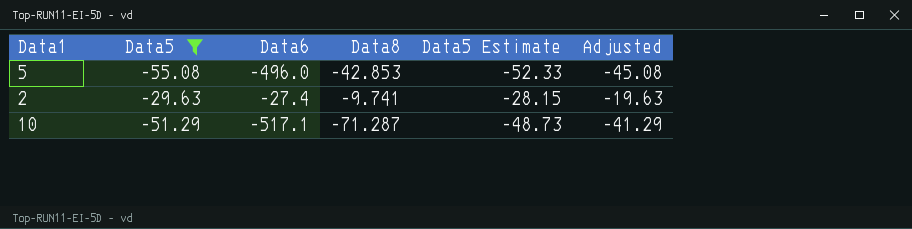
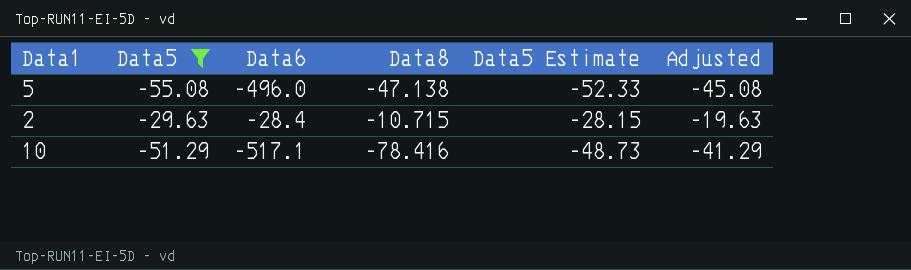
5 | Data8: -42.853 -> -47.138
2 | Data6: -27.4 -> -28.4
2 | Data8: -9.741 -> -10.715
10 | Data8: -71.287 -> -78.416

